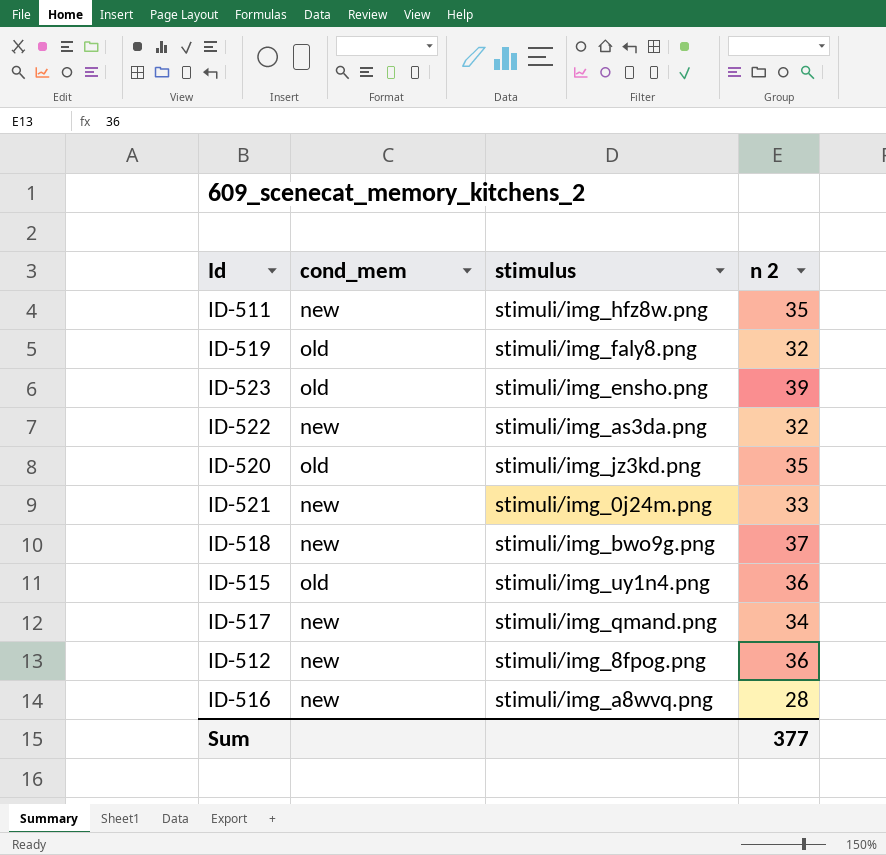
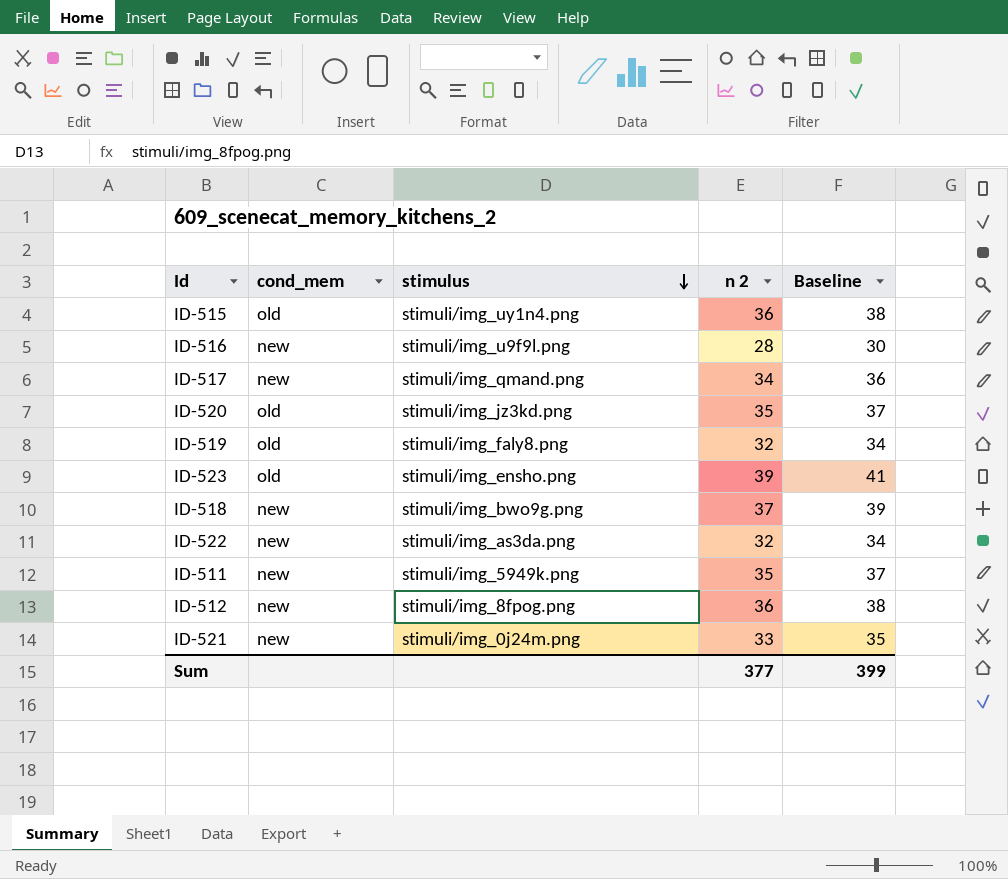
row order: none -> stimulus descending
column Baseline | formula: none -> [n 2] + 2
ID-516 | stimulus: stimuli/img_a8wvq.png -> stimuli/img_u9f9l.png
ID-511 | stimulus: stimuli/img_hfz8w.png -> stimuli/img_5949k.png

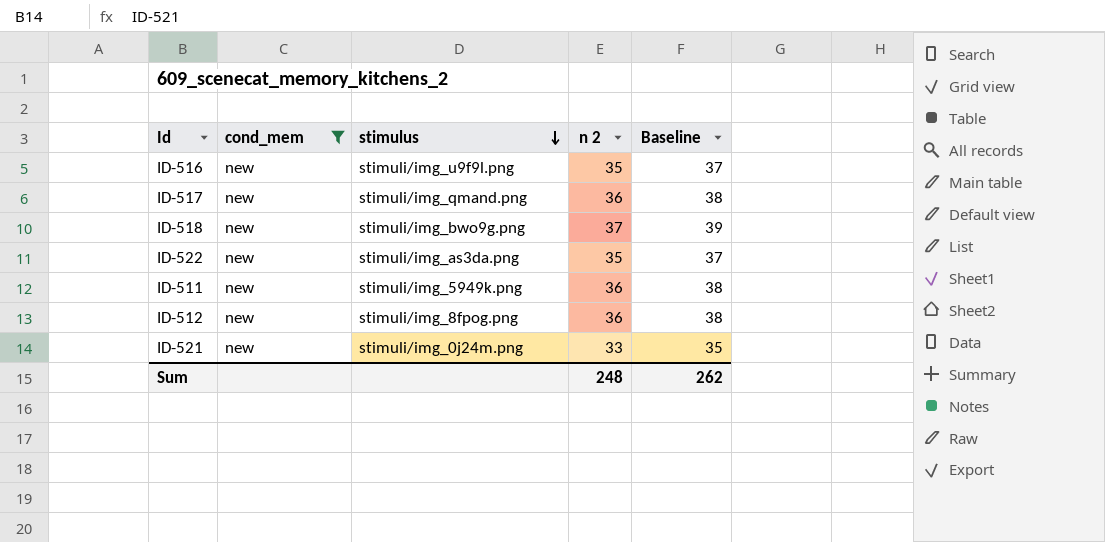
filter: none -> cond_mem = new
ID-516 | n 2: 28 -> 35
ID-516 | Baseline: 30 -> 37
ID-517 | n 2: 34 -> 36
ID-517 | Baseline: 36 -> 38
ID-522 | n 2: 32 -> 35
ID-522 | Baseline: 34 -> 37
ID-511 | n 2: 35 -> 36
ID-511 | Baseline: 37 -> 38
Sum | n 2: 377 -> 248
Sum | Baseline: 399 -> 262

